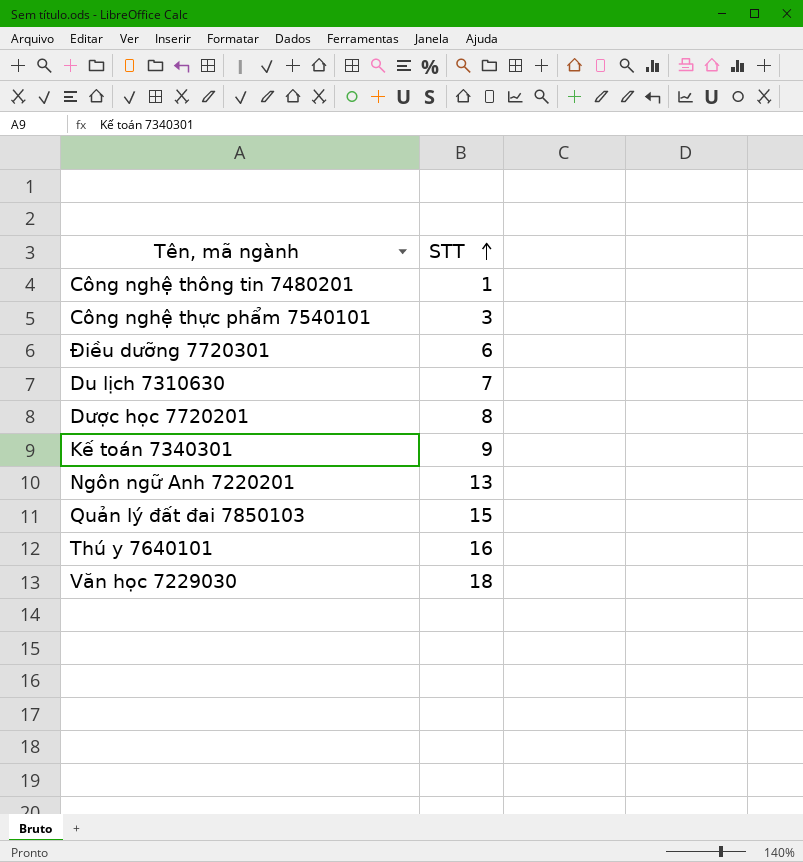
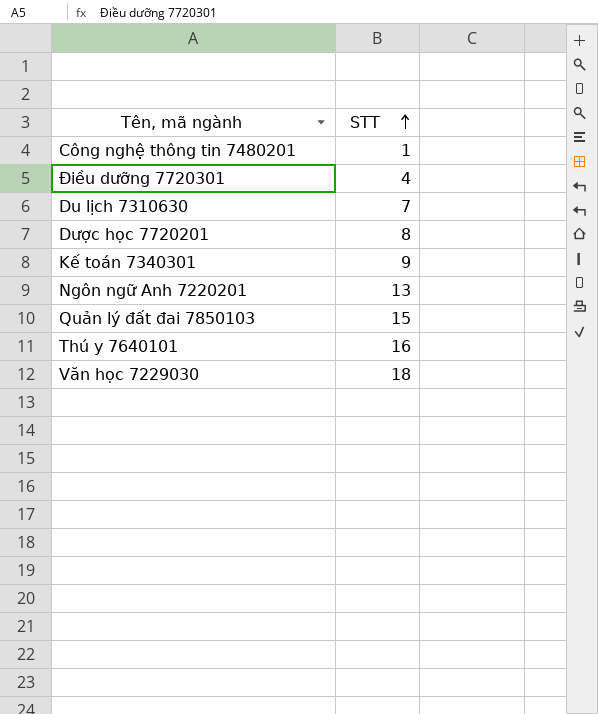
row Công nghệ thực phẩm 7540101: 3 -> none
Điều dưỡng 7720301 | STT: 6 -> 4

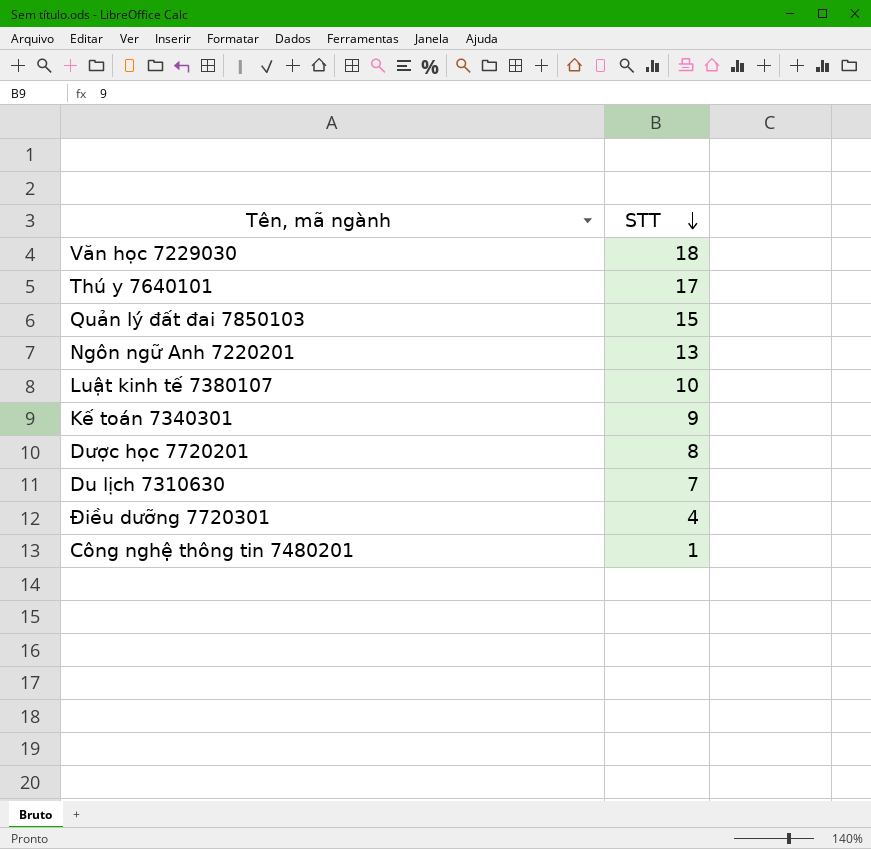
row order: STT ascending -> STT descending
Thú y 7640101 | STT: 16 -> 17
row Luật kinh tế 7380107: none -> 10

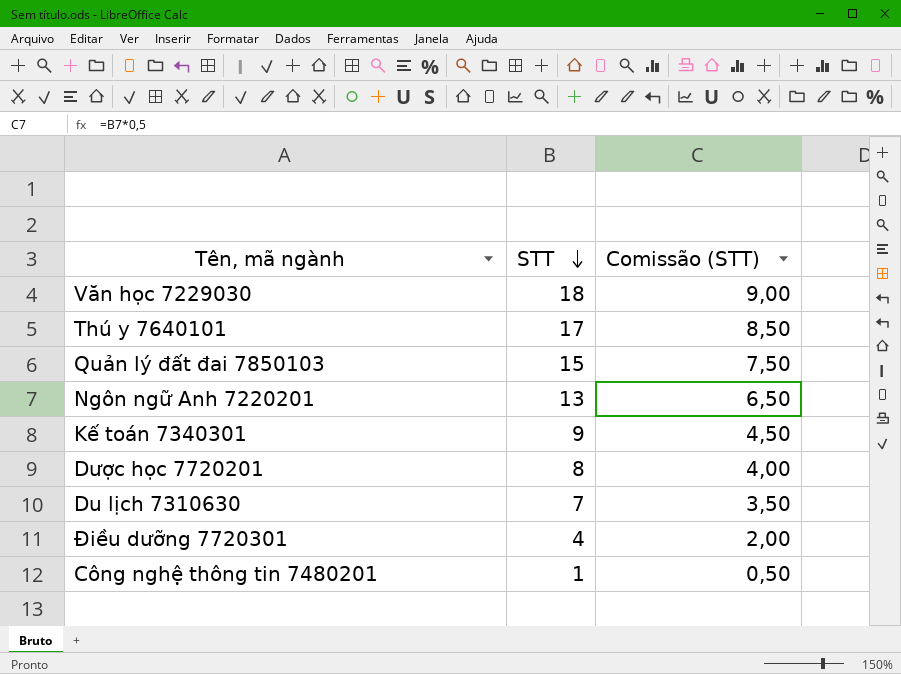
column Comissão (STT) | formula: none -> [STT] * 0,5
row Luật kinh tế 7380107: 10 -> none

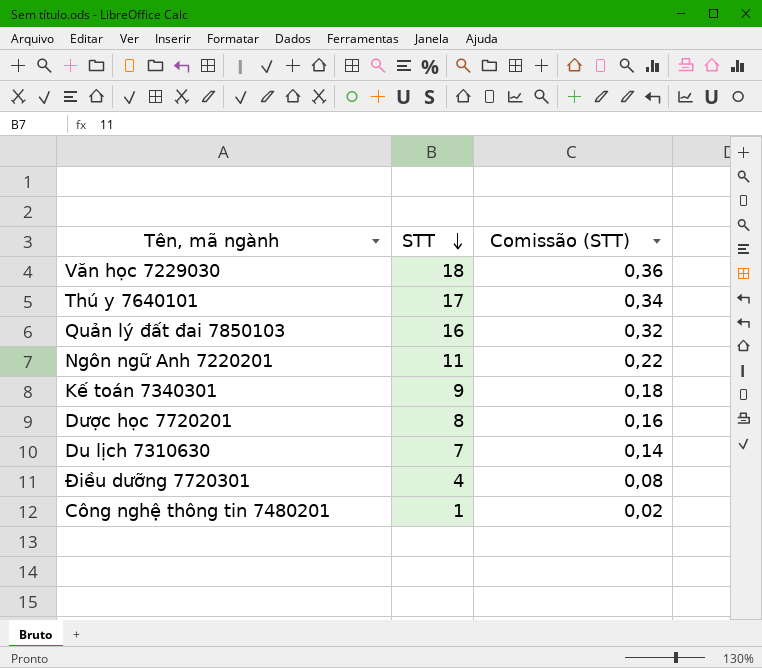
column Comissão (STT) | formula: [STT] * 0,5 -> [STT] * 0,02
Quản lý đất đai 7850103 | STT: 15 -> 16
Ngôn ngữ Anh 7220201 | STT: 13 -> 11

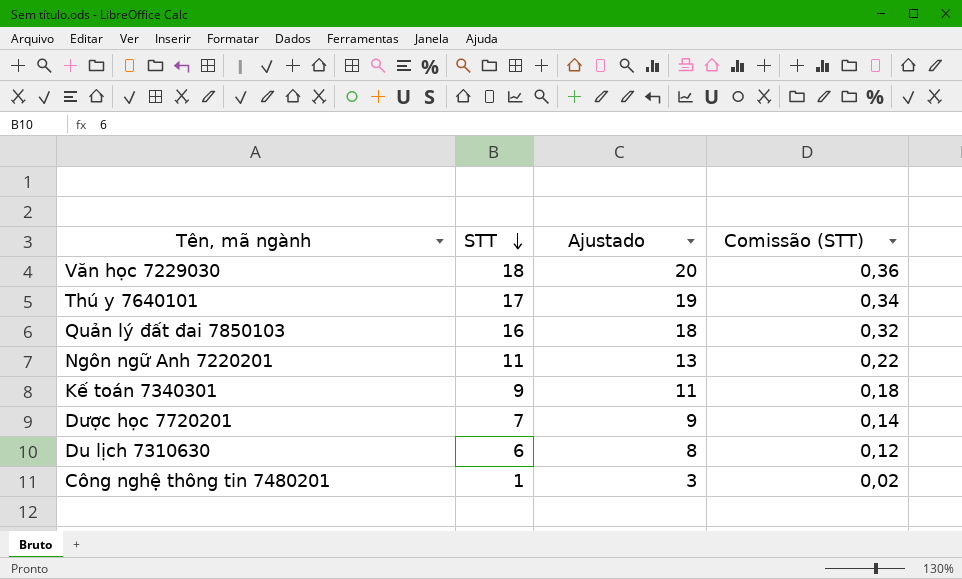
column Ajustado | formula: none -> [STT] + 2
row Điều dưỡng 7720301: 4 | 0,08 -> none
Dược học 7720201 | STT: 8 -> 7
Dược học 7720201 | Comissão (STT): 0,16 -> 0,14
Du lịch 7310630 | STT: 7 -> 6
Du lịch 7310630 | Comissão (STT): 0,14 -> 0,12

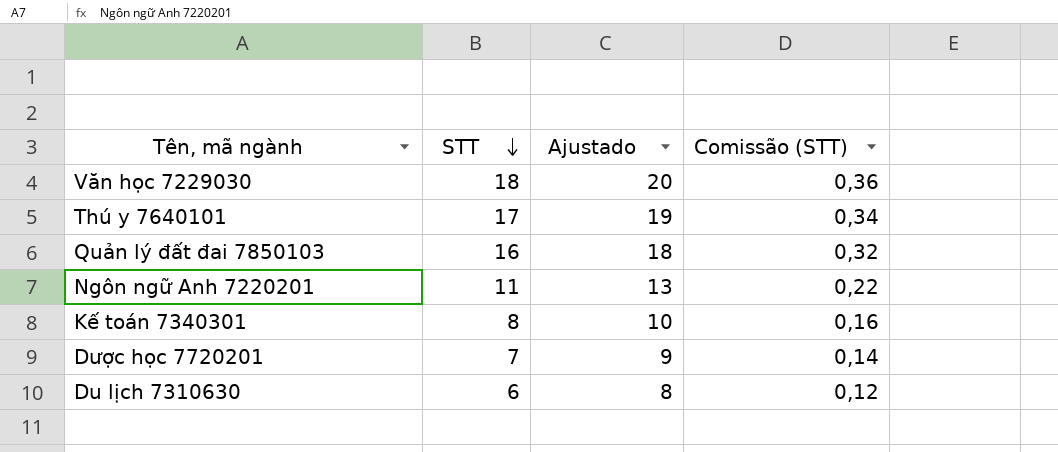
row Công nghệ thông tin 7480201: 1 | 3 | 0,02 -> none
Kế toán 7340301 | STT: 9 -> 8
Kế toán 7340301 | Ajustado: 11 -> 10
Kế toán 7340301 | Comissão (STT): 0,18 -> 0,16

